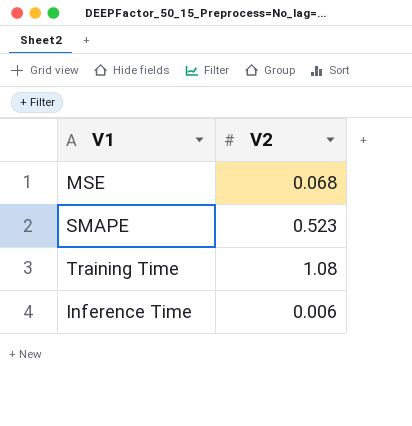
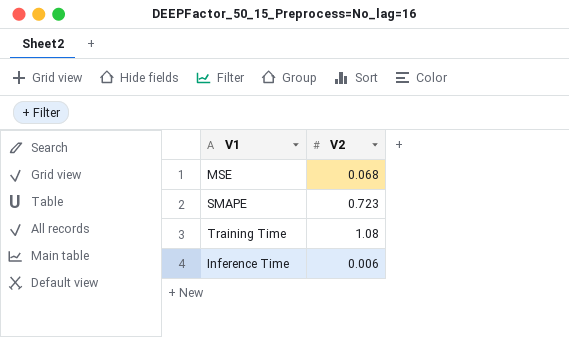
SMAPE | V2: 0.523 -> 0.723

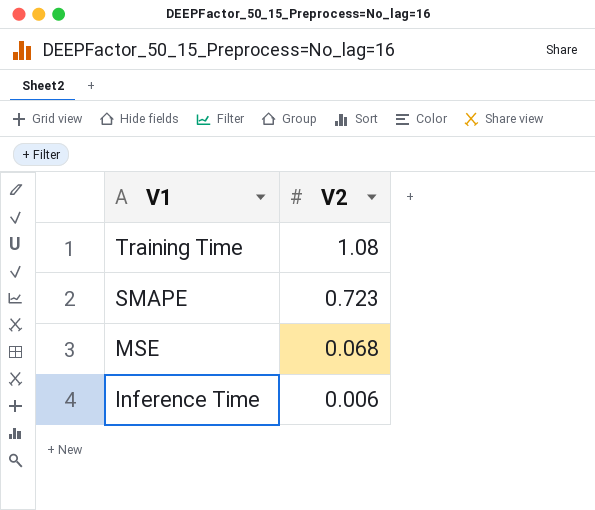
row order: none -> V1 descending

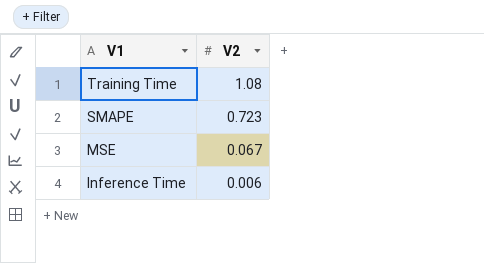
MSE | V2: 0.068 -> 0.067

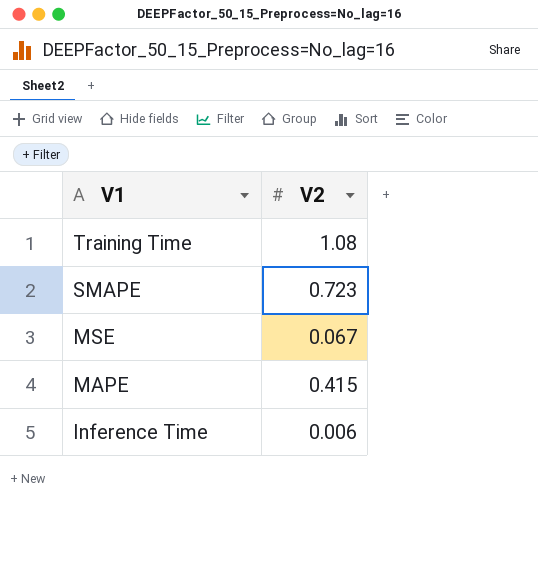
row MAPE: none -> 0.415

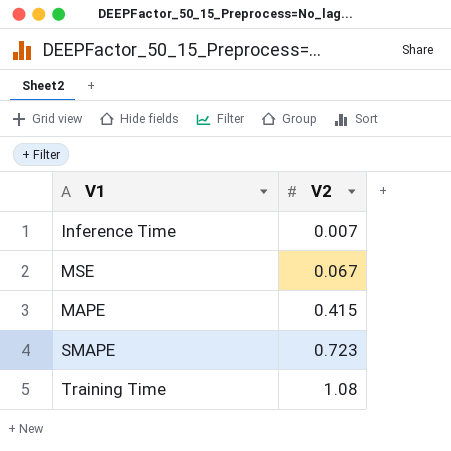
row order: V1 descending -> V2 ascending
Inference Time | V2: 0.006 -> 0.007

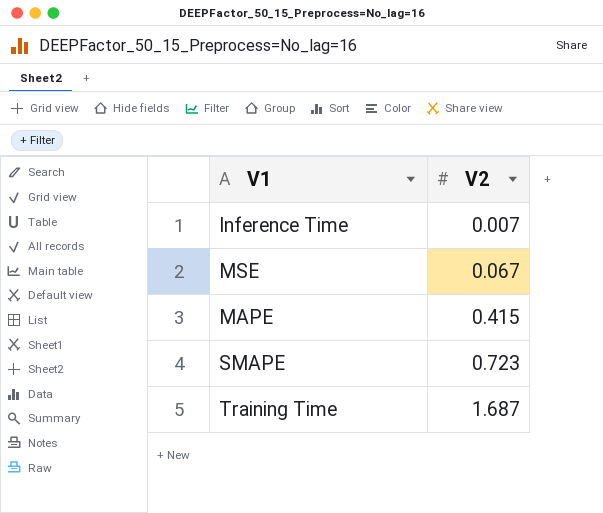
Training Time | V2: 1.08 -> 1.687

